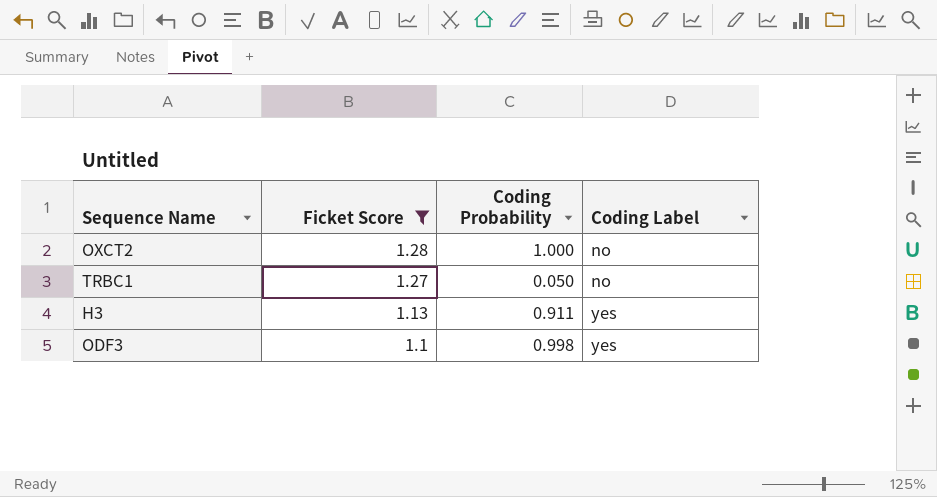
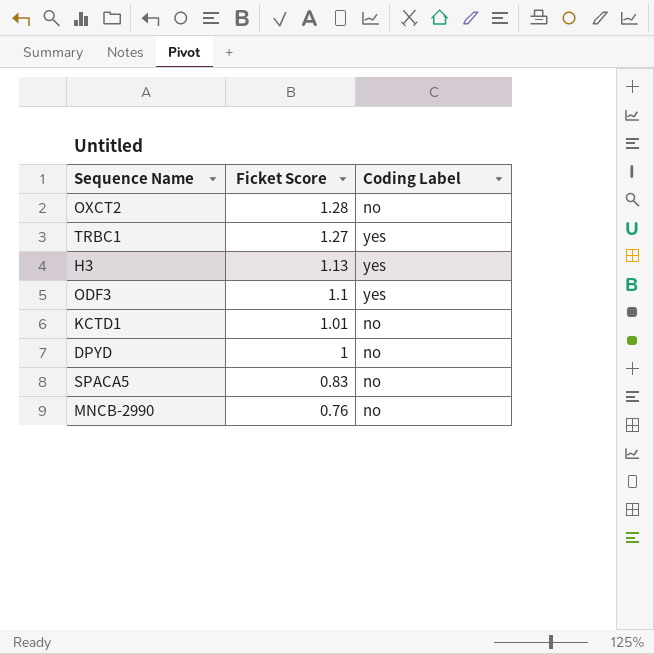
filter: Ficket Score >= 1.1 -> none
column Coding Probability | position: 3 -> none
TRBC1 | Coding Label: no -> yes

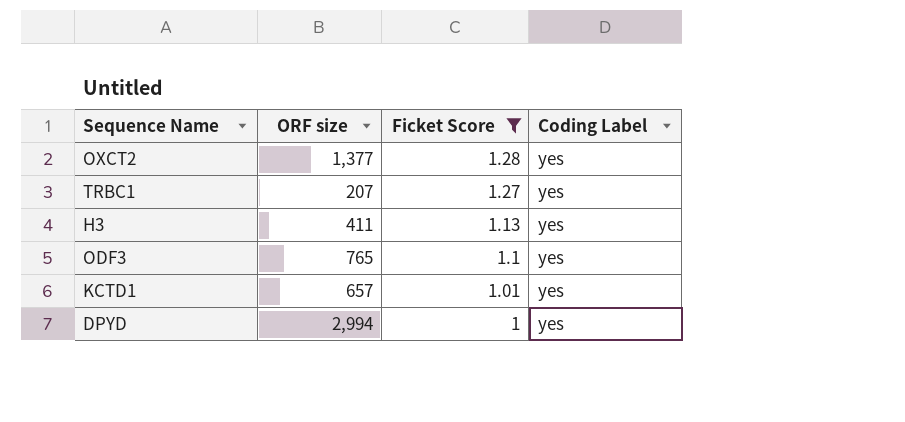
filter: none -> Ficket Score >= 1
column ORF size | position: none -> 2
OXCT2 | Coding Label: no -> yes
KCTD1 | Coding Label: no -> yes
DPYD | Coding Label: no -> yes

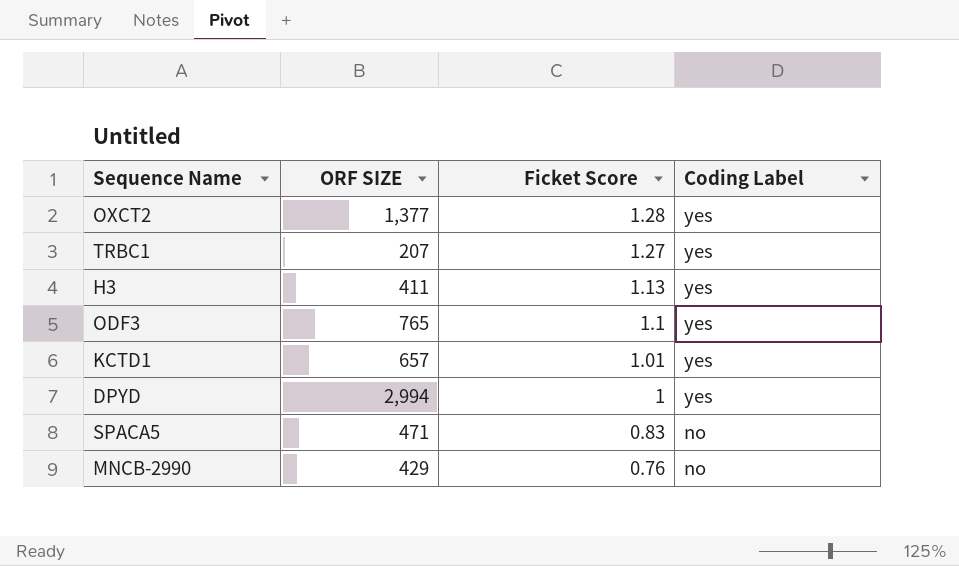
filter: Ficket Score >= 1 -> none
column name: ORF size -> ORF SIZE

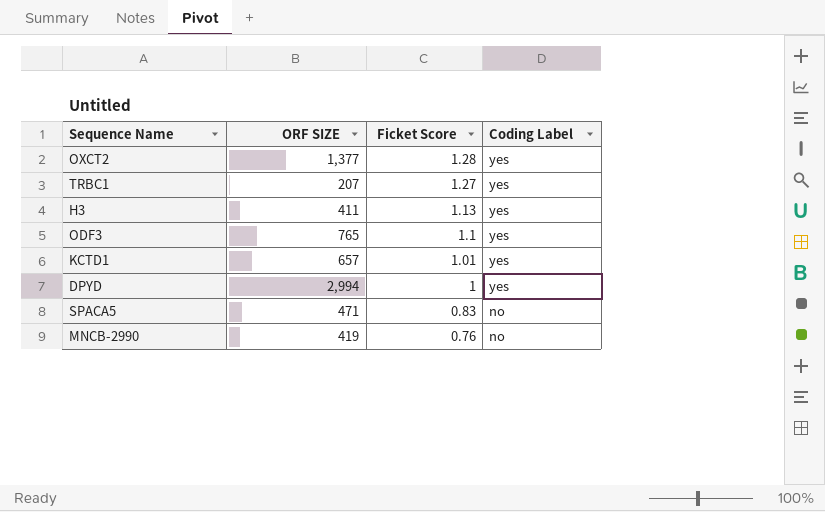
MNCB-2990 | ORF SIZE: 429 -> 419

